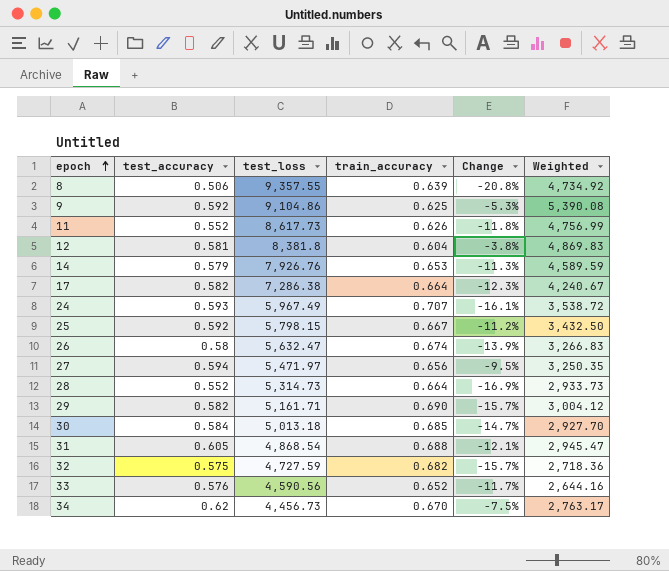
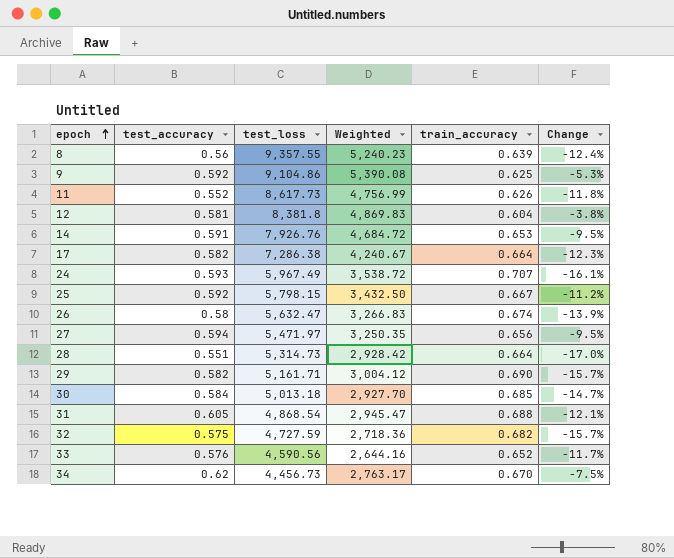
column Weighted | position: 6 -> 4
8 | test_accuracy: 0.506 -> 0.56
8 | Weighted: 4,734.92 -> 5,240.23
8 | Change: -20.8% -> -12.4%
14 | test_accuracy: 0.579 -> 0.591
14 | Weighted: 4,589.59 -> 4,684.72
14 | Change: -11.3% -> -9.5%
28 | test_accuracy: 0.552 -> 0.551
28 | Weighted: 2,933.73 -> 2,928.42
28 | Change: -16.9% -> -17.0%

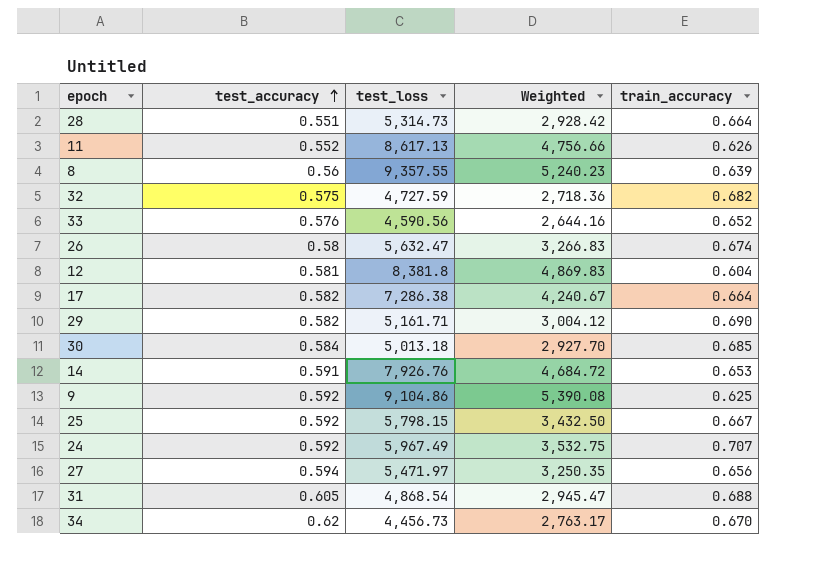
row order: epoch ascending -> test_accuracy ascending
column Change | formula: ([test_accuracy] - [train_accuracy]) / [train_accuracy] -> none
11 | test_loss: 8,617.73 -> 8,617.13
11 | Weighted: 4,756.99 -> 4,756.66
24 | test_accuracy: 0.593 -> 0.592
24 | Weighted: 3,538.72 -> 3,532.75

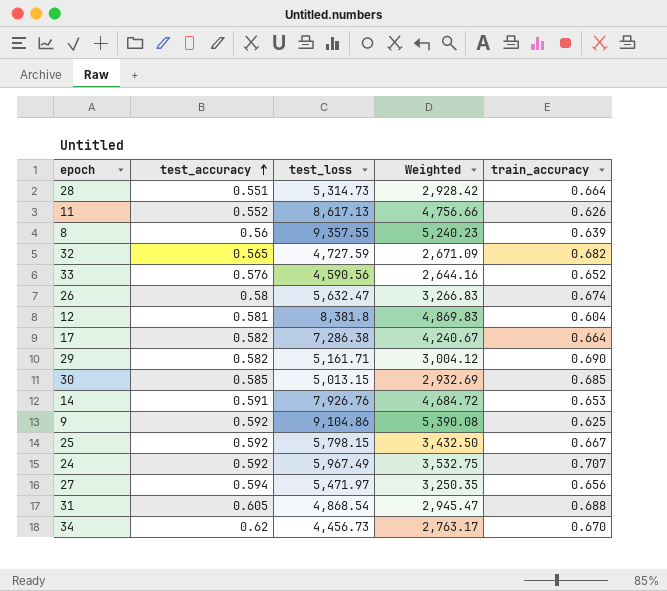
32 | test_accuracy: 0.575 -> 0.565
32 | Weighted: 2,718.36 -> 2,671.09
30 | test_accuracy: 0.584 -> 0.585
30 | test_loss: 5,013.18 -> 5,013.15
30 | Weighted: 2,927.70 -> 2,932.69

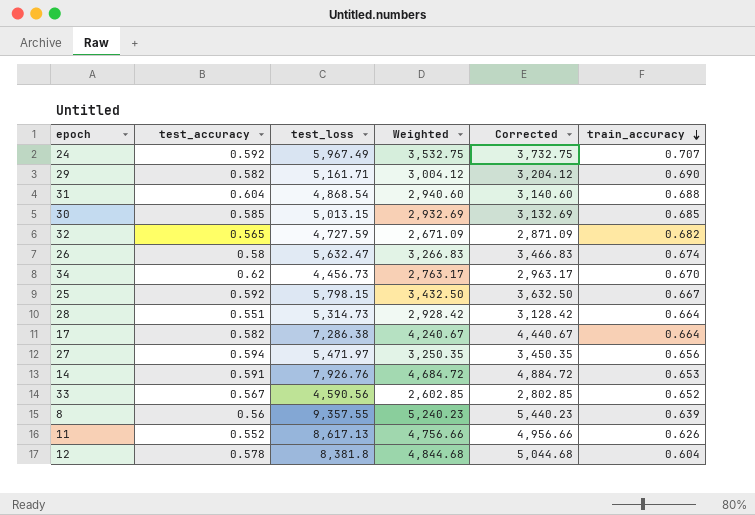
row order: test_accuracy ascending -> train_accuracy descending
column Corrected | formula: none -> [Weighted] + 200
row 9: 0.592 | 9,104.86 | 5,390.08 | 0.625 -> none
31 | test_accuracy: 0.605 -> 0.604
31 | Weighted: 2,945.47 -> 2,940.60
33 | test_accuracy: 0.576 -> 0.567
33 | Weighted: 2,644.16 -> 2,602.85
12 | test_accuracy: 0.581 -> 0.578
12 | Weighted: 4,869.83 -> 4,844.68

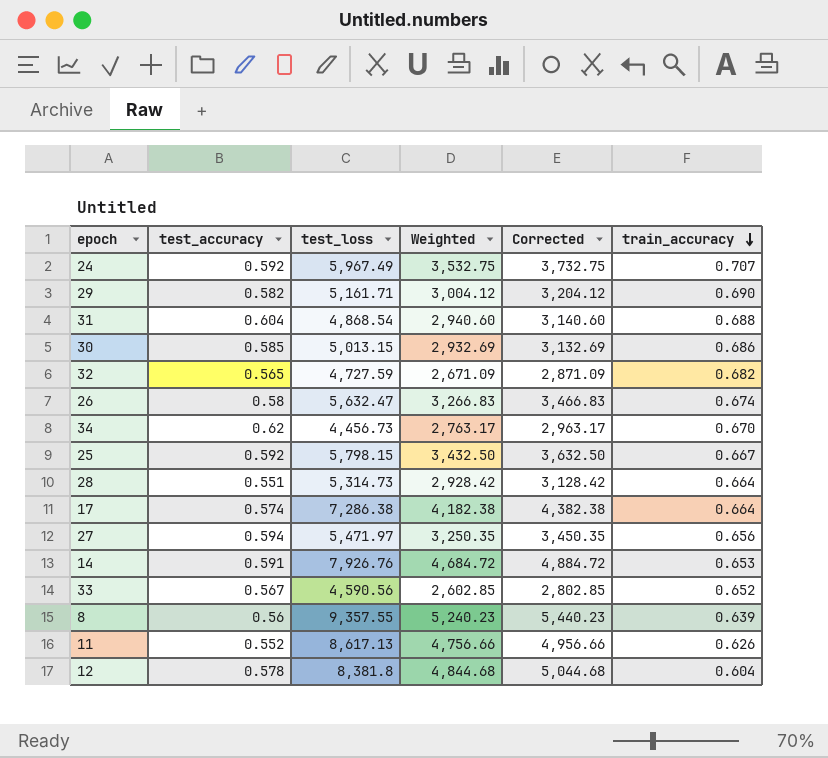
30 | train_accuracy: 0.685 -> 0.686
17 | test_accuracy: 0.582 -> 0.574
17 | Weighted: 4,240.67 -> 4,182.38
17 | Corrected: 4,440.67 -> 4,382.38

